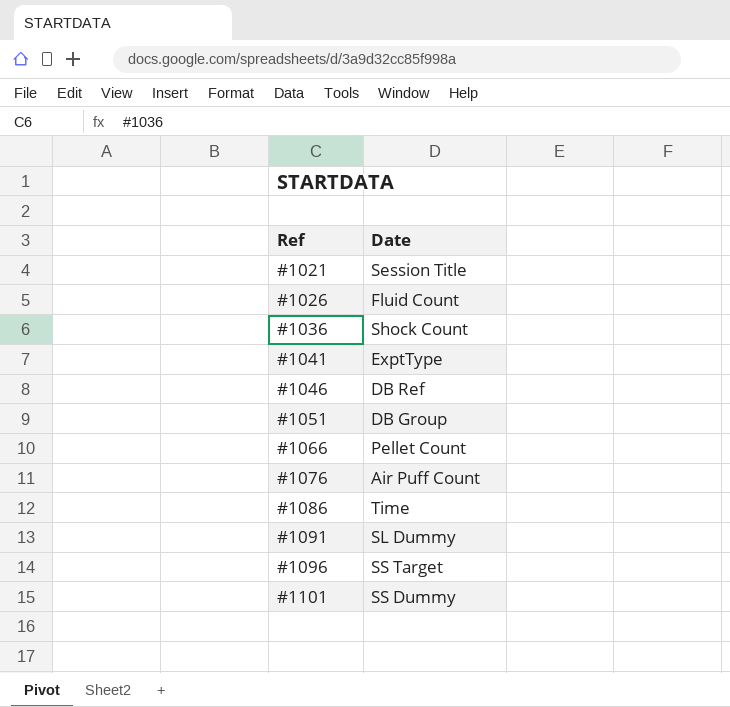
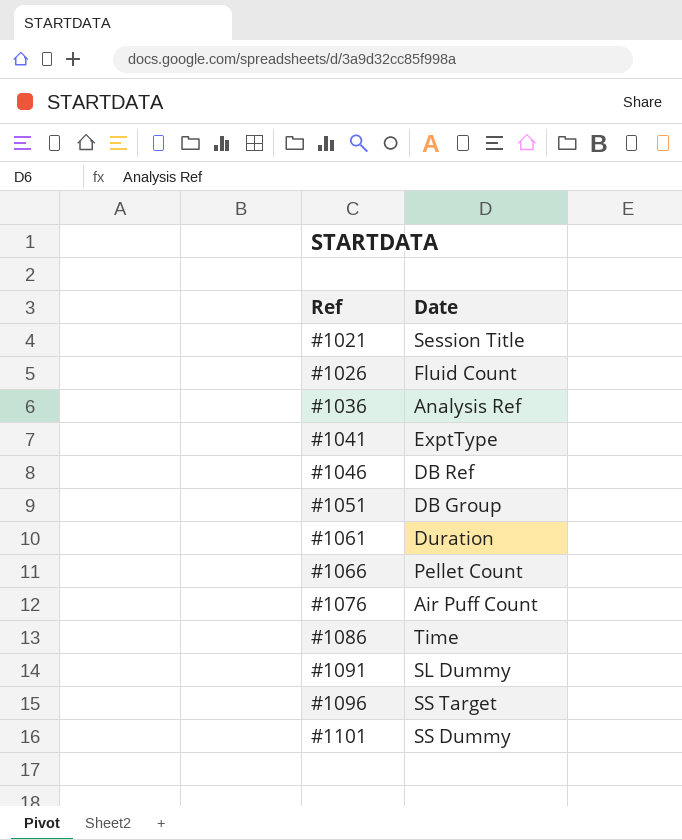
#1036 | Date: Shock Count -> Analysis Ref
row #1061: none -> Duration

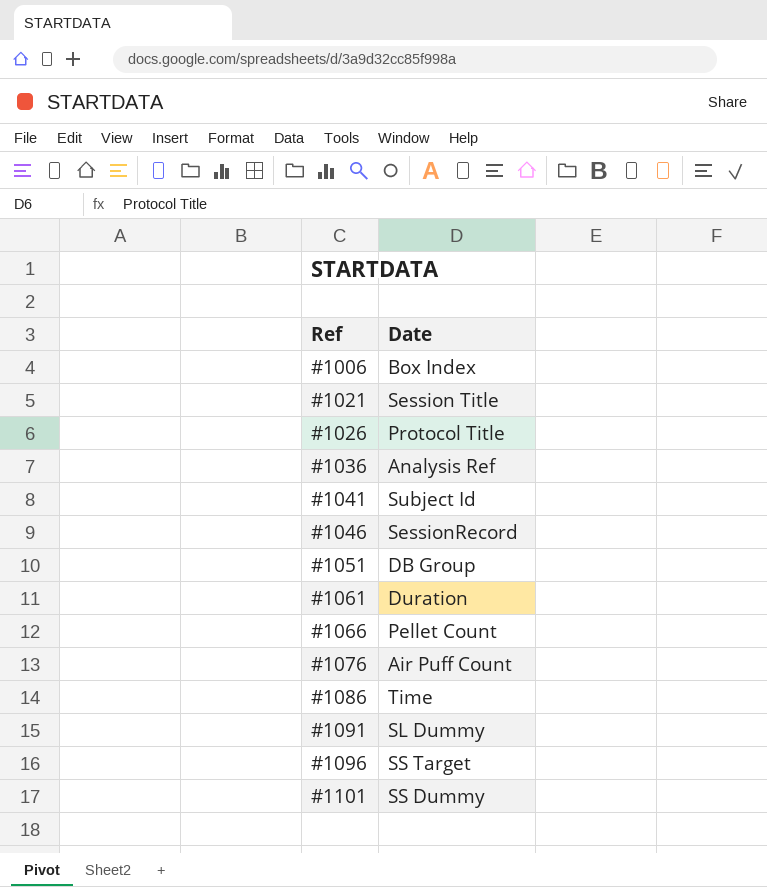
row #1006: none -> Box Index
#1026 | Date: Fluid Count -> Protocol Title
#1041 | Date: ExptType -> Subject Id
#1046 | Date: DB Ref -> SessionRecord

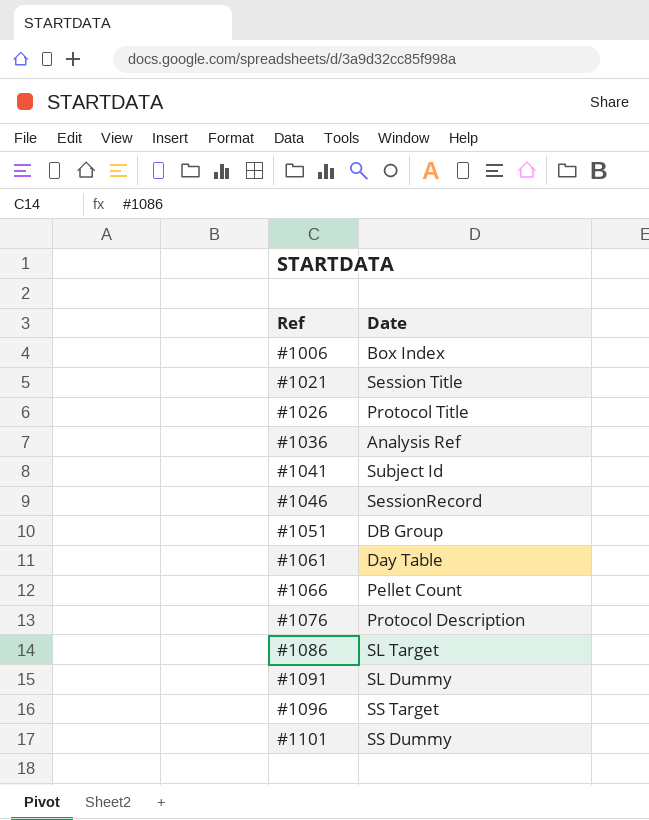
#1061 | Date: Duration -> Day Table
#1076 | Date: Air Puff Count -> Protocol Description
#1086 | Date: Time -> SL Target

